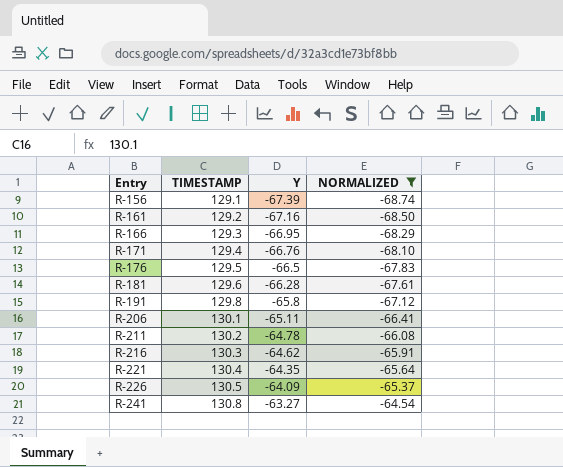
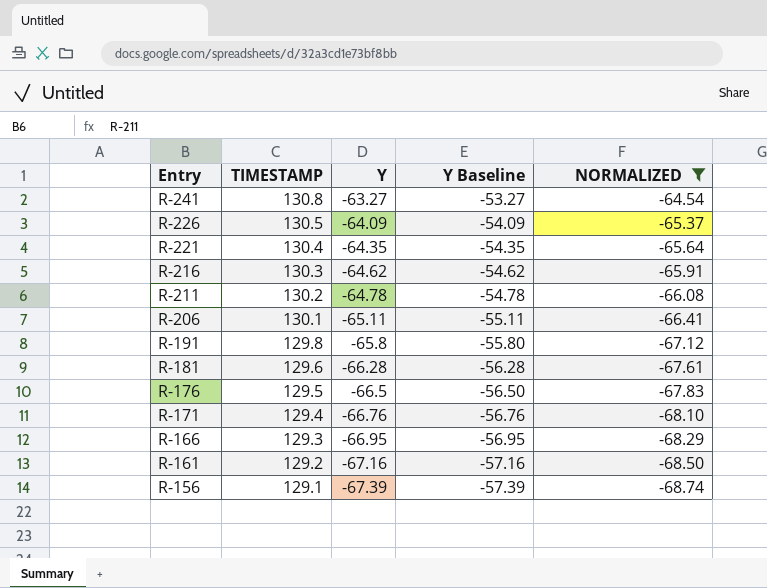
row order: Entry ascending -> Entry descending
column Y Baseline | formula: none -> [Y] + 10

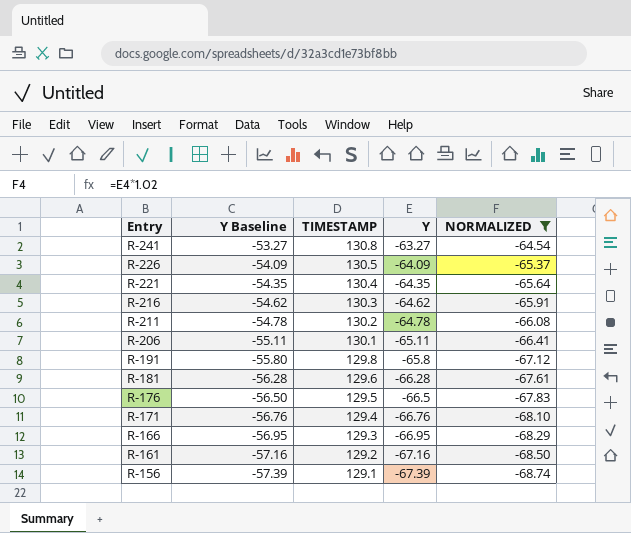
column Y Baseline | position: 4 -> 2

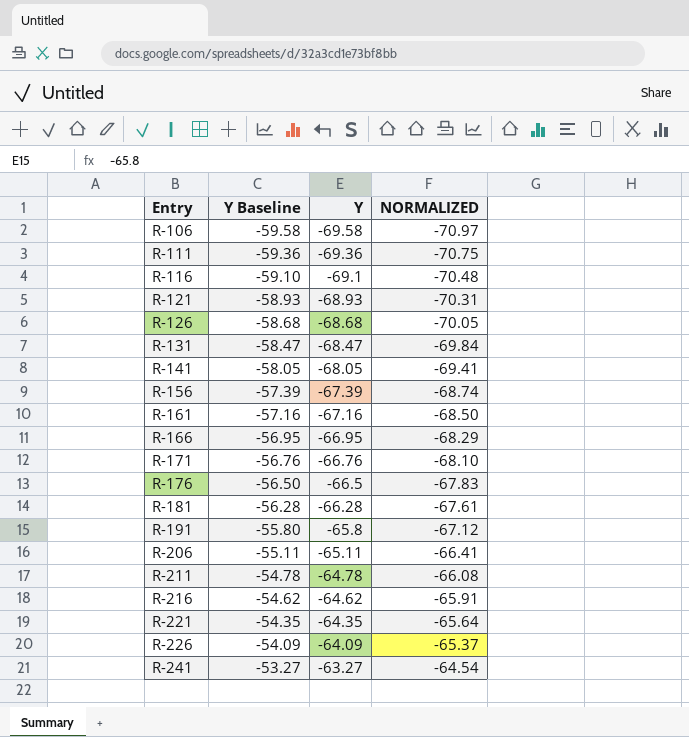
filter: NORMALIZED >= -68.74 -> none
row order: Entry descending -> Entry ascending
column TIMESTAMP | position: 3 -> none

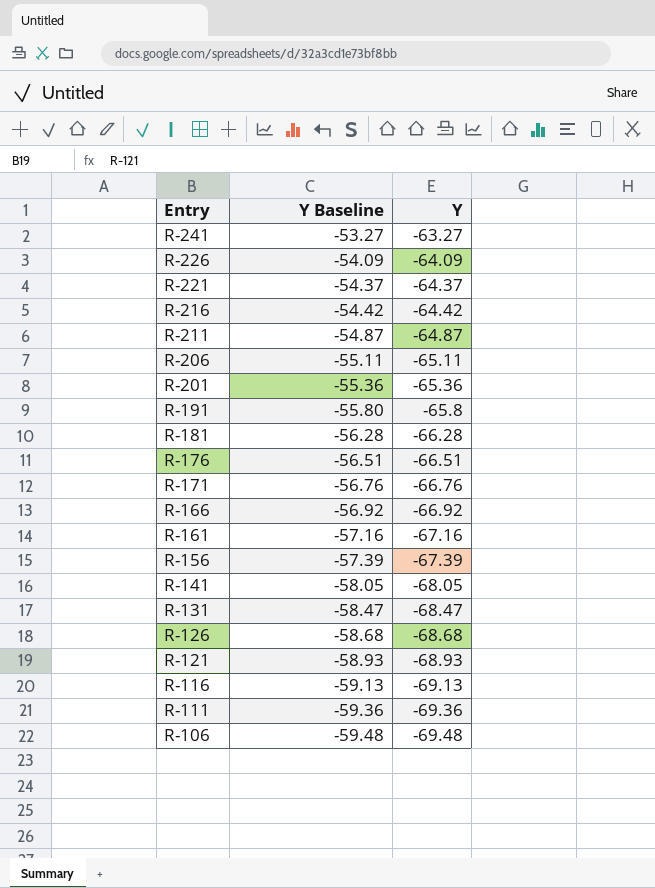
row order: Entry ascending -> Entry descending
column NORMALIZED | formula: [Y] * 1.02 -> none
R-221 | Y Baseline: -54.35 -> -54.37
R-221 | Y: -64.35 -> -64.37
R-216 | Y Baseline: -54.62 -> -54.42
R-216 | Y: -64.62 -> -64.42
R-211 | Y Baseline: -54.78 -> -54.87
R-211 | Y: -64.78 -> -64.87
row R-201: none -> -55.36 | -65.36
R-176 | Y Baseline: -56.50 -> -56.51
R-176 | Y: -66.5 -> -66.51
R-166 | Y Baseline: -56.95 -> -56.92
R-166 | Y: -66.95 -> -66.92
R-116 | Y Baseline: -59.10 -> -59.13
R-116 | Y: -69.1 -> -69.13
R-106 | Y Baseline: -59.58 -> -59.48
R-106 | Y: -69.58 -> -69.48

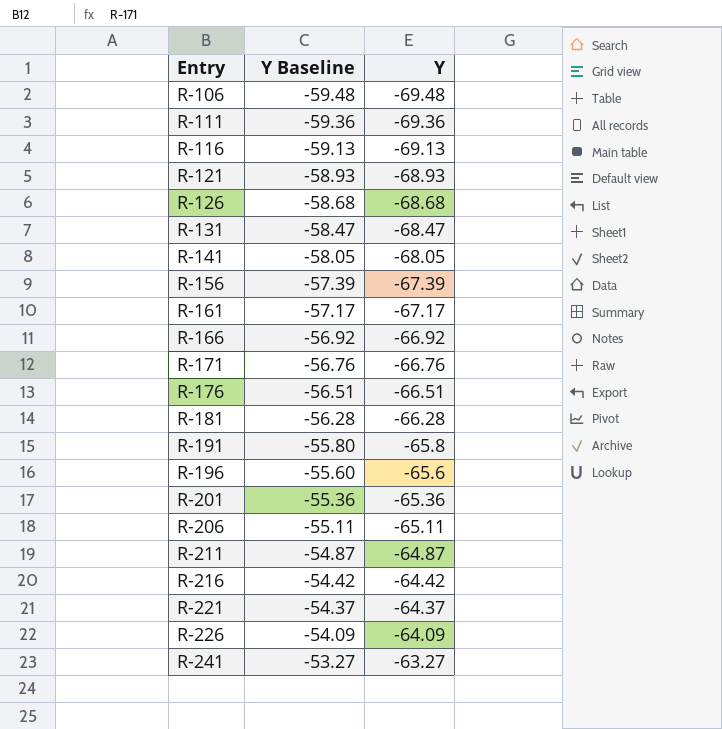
row order: Entry descending -> Entry ascending
R-161 | Y Baseline: -57.16 -> -57.17
R-161 | Y: -67.16 -> -67.17
row R-196: none -> -55.60 | -65.6

